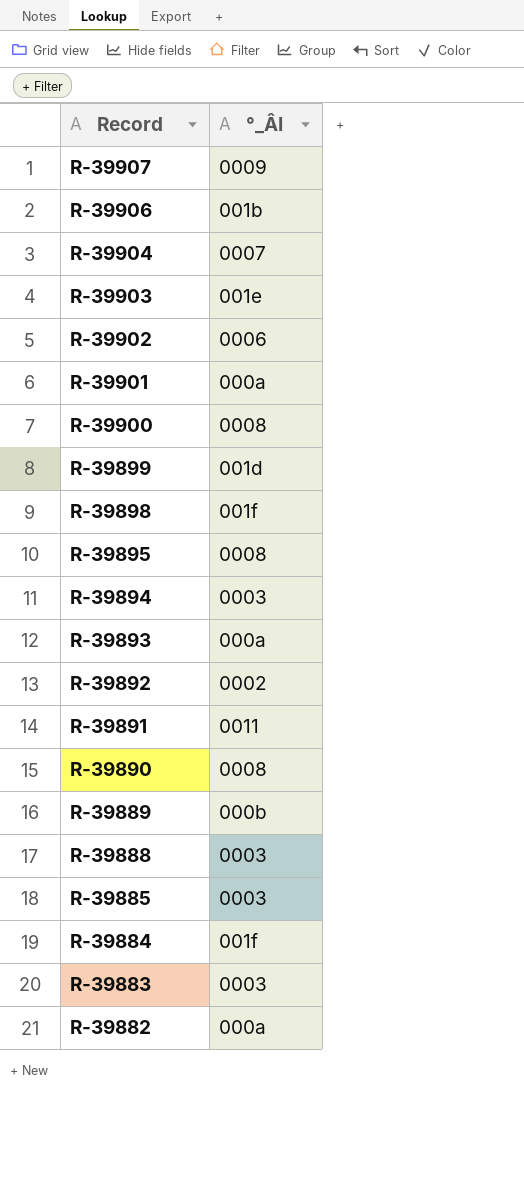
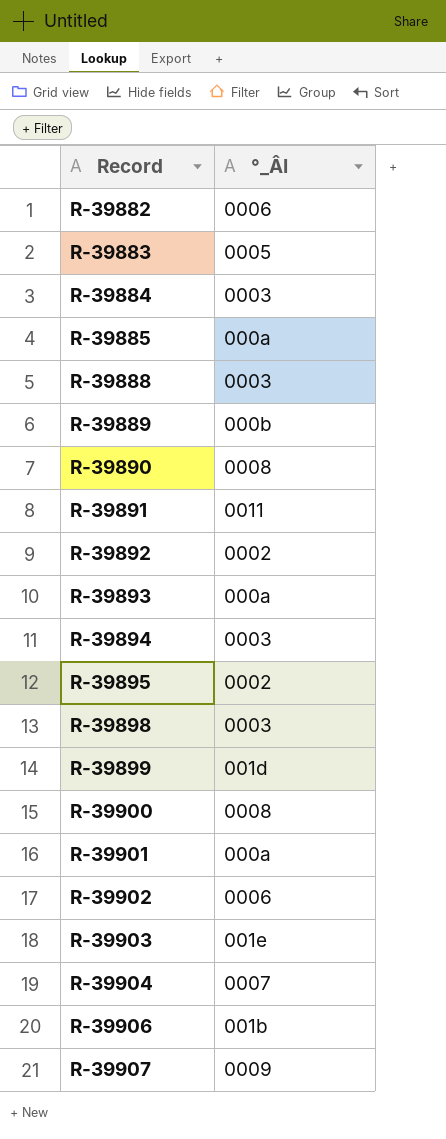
row order: Record descending -> Record ascending
R-39882 | °_ÂI: 000a -> 0006
R-39883 | °_ÂI: 0003 -> 0005
R-39884 | °_ÂI: 001f -> 0003
R-39885 | °_ÂI: 0003 -> 000a
R-39895 | °_ÂI: 0008 -> 0002
R-39898 | °_ÂI: 001f -> 0003

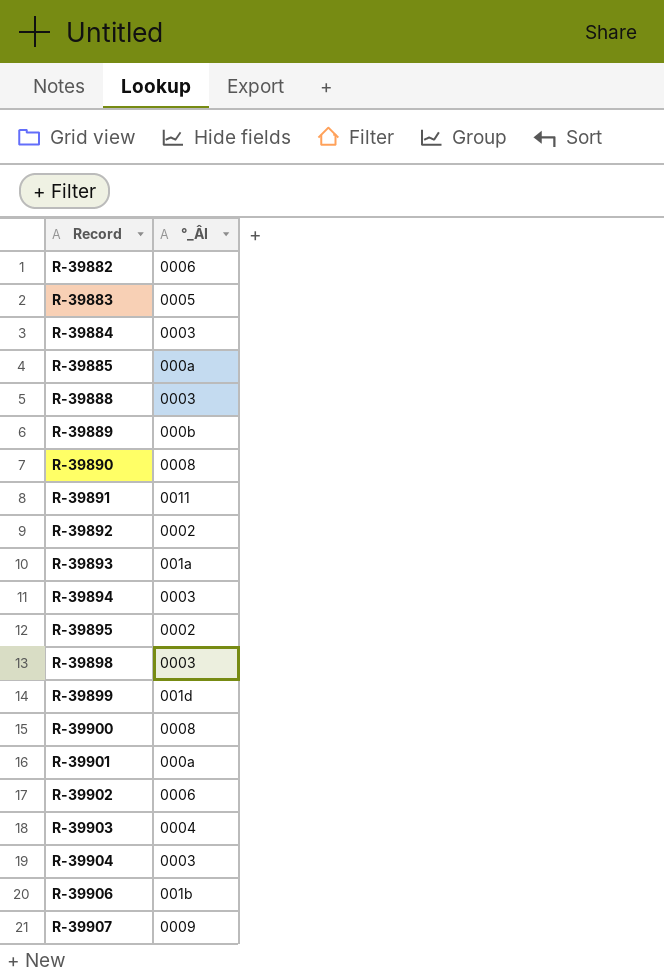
R-39893 | °_ÂI: 000a -> 001a
R-39903 | °_ÂI: 001e -> 0004
R-39904 | °_ÂI: 0007 -> 0003

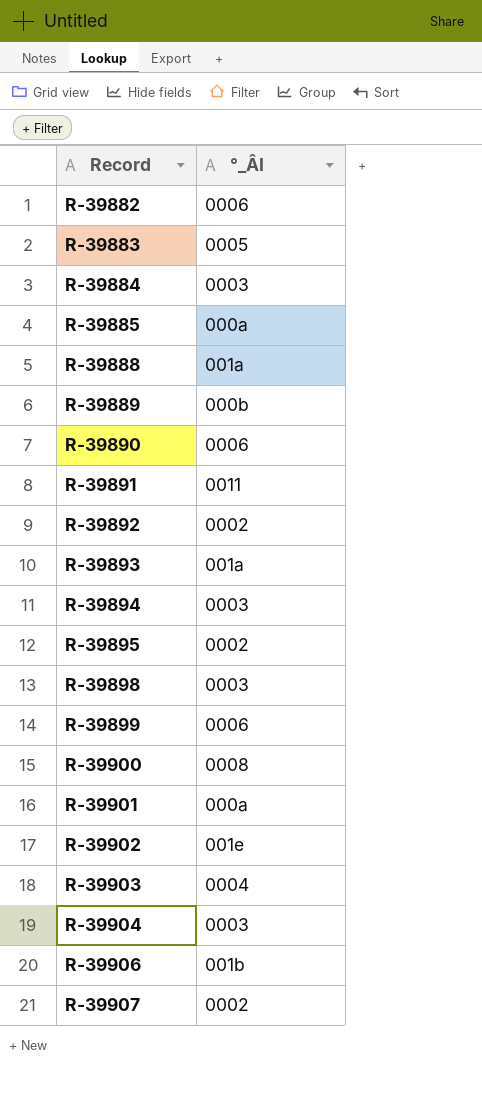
R-39888 | °_ÂI: 0003 -> 001a
R-39890 | °_ÂI: 0008 -> 0006
R-39899 | °_ÂI: 001d -> 0006
R-39902 | °_ÂI: 0006 -> 001e
R-39907 | °_ÂI: 0009 -> 0002

